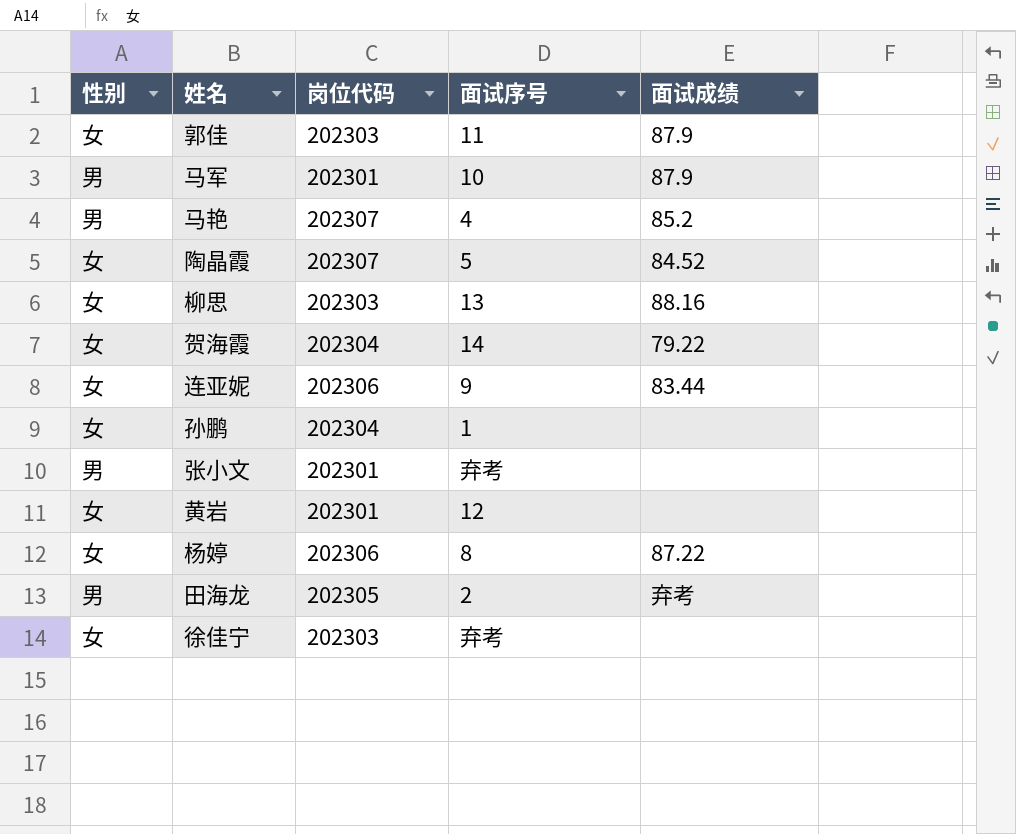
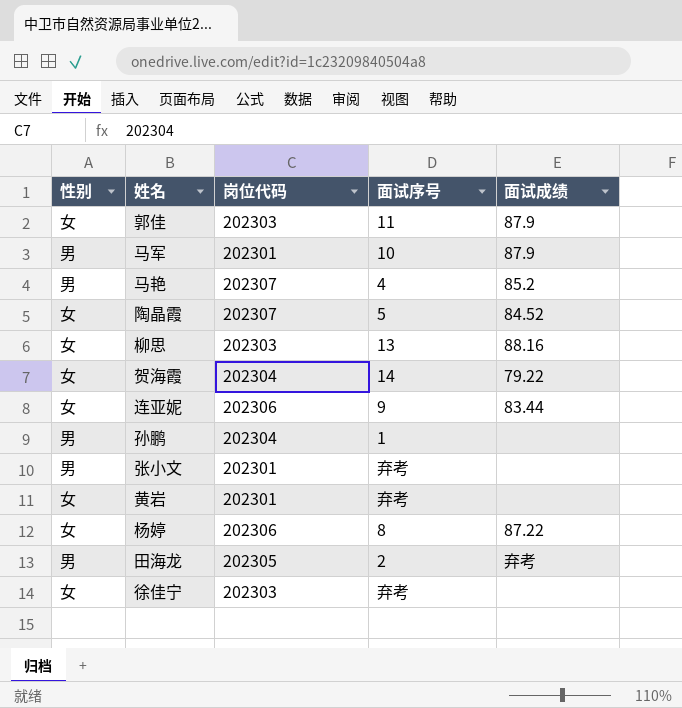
孙鹏 | 性别: 女 -> 男
黄岩 | 面试序号: 12 -> 弃考

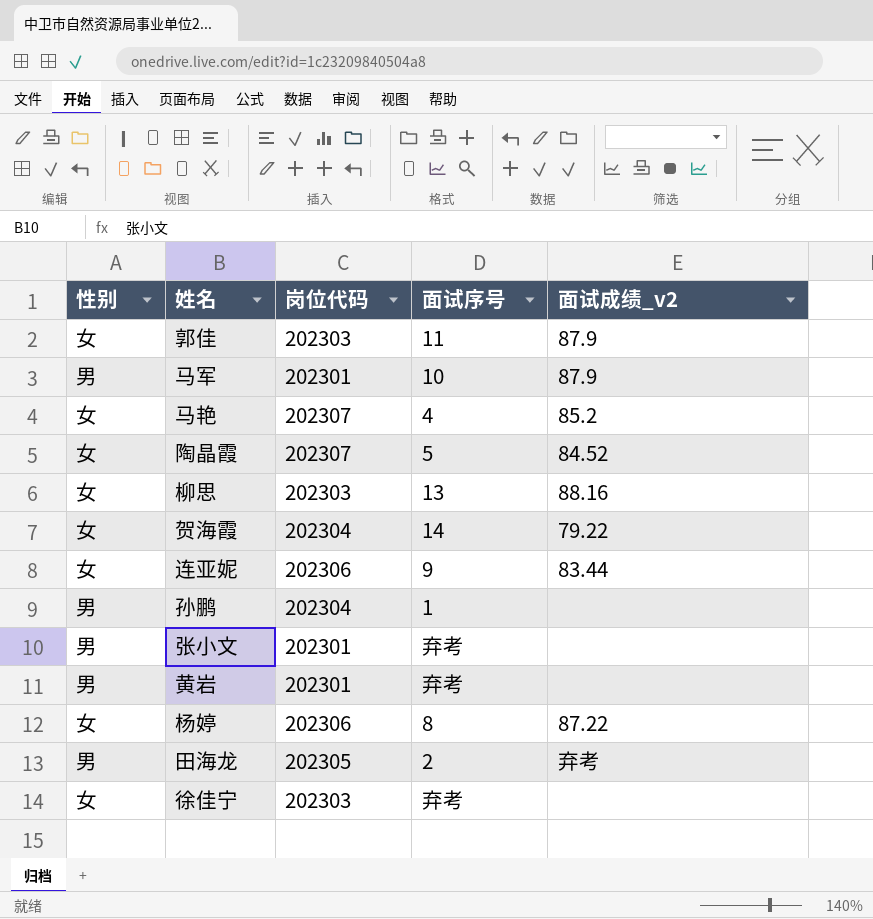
column name: 面试成绩 -> 面试成绩_v2
马艳 | 性别: 男 -> 女
黄岩 | 性别: 女 -> 男

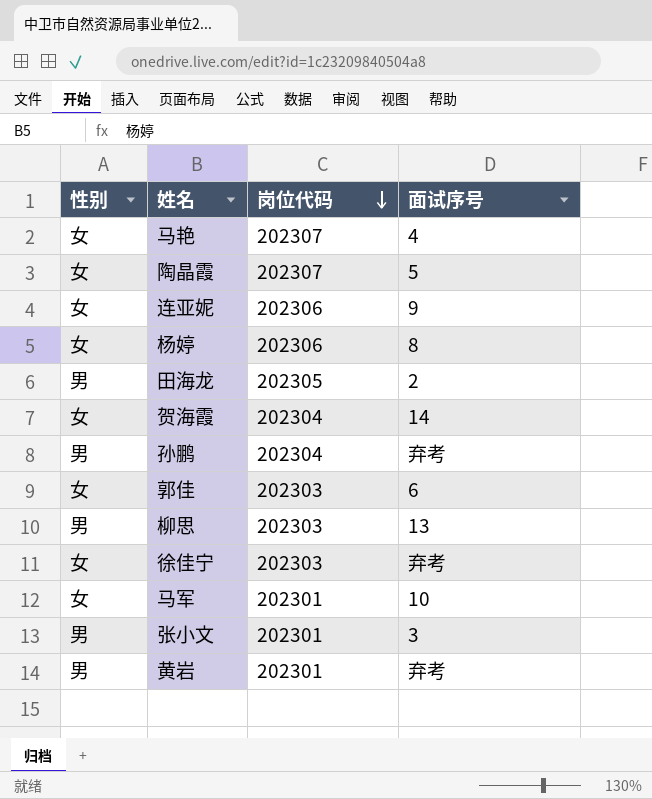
row order: none -> 岗位代码 descending
column 面试成绩_v2 | position: 5 -> none
孙鹏 | 面试序号: 1 -> 弃考
郭佳 | 面试序号: 11 -> 6
柳思 | 性别: 女 -> 男
马军 | 性别: 男 -> 女
张小文 | 面试序号: 弃考 -> 3

